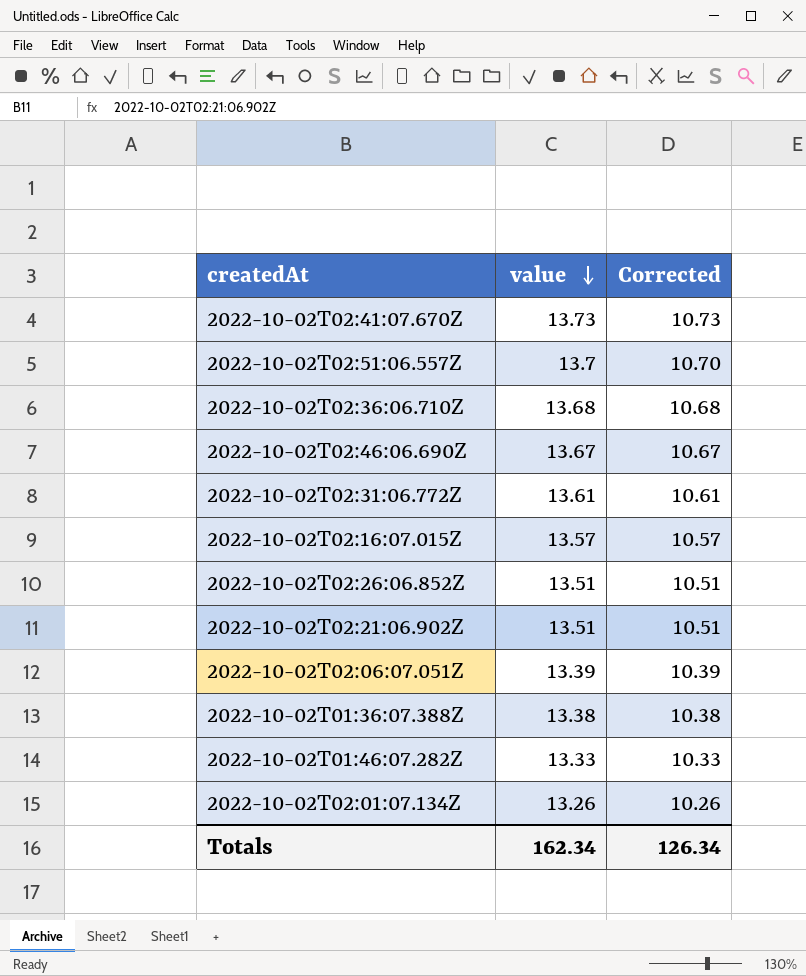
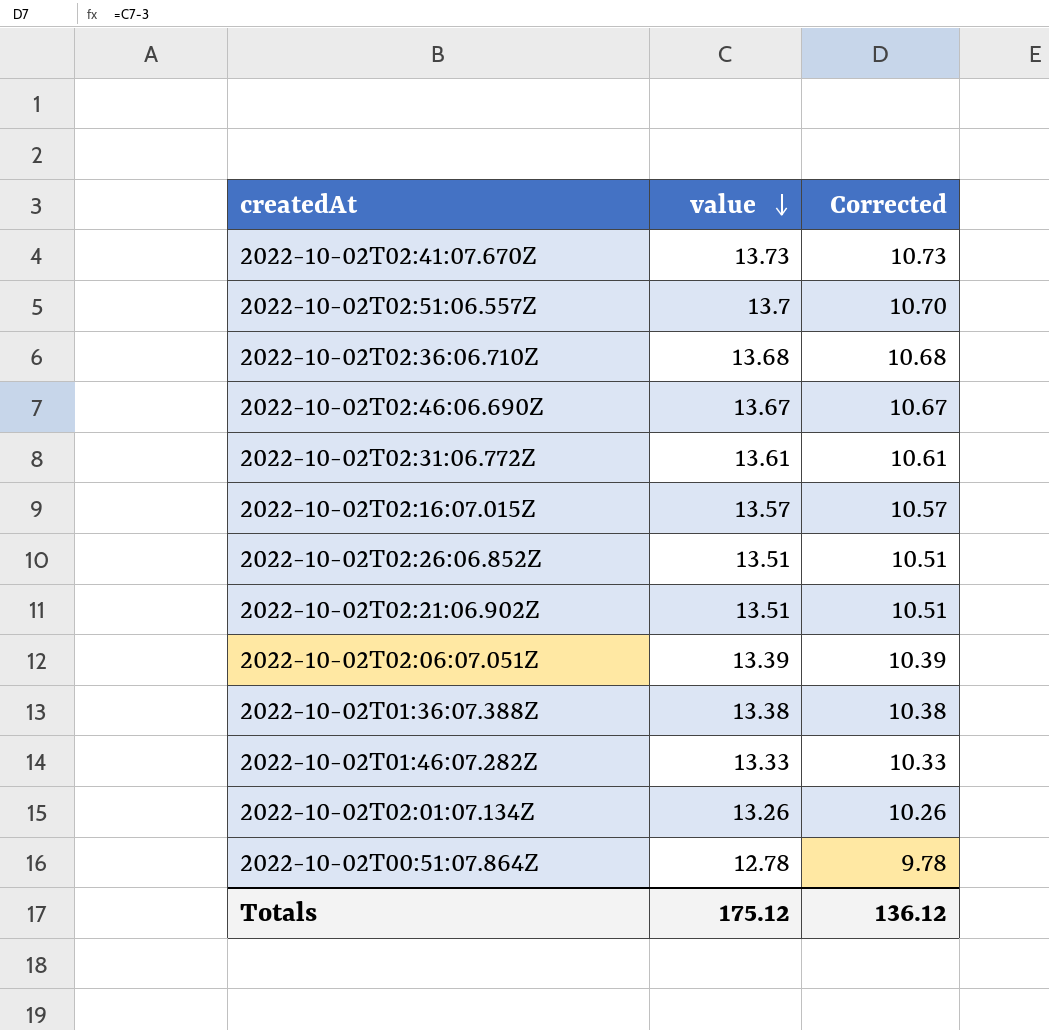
row 2022-10-02T00:51:07.864Z: none -> 12.78 | 9.78
Totals | value: 162.34 -> 175.12
Totals | Corrected: 126.34 -> 136.12

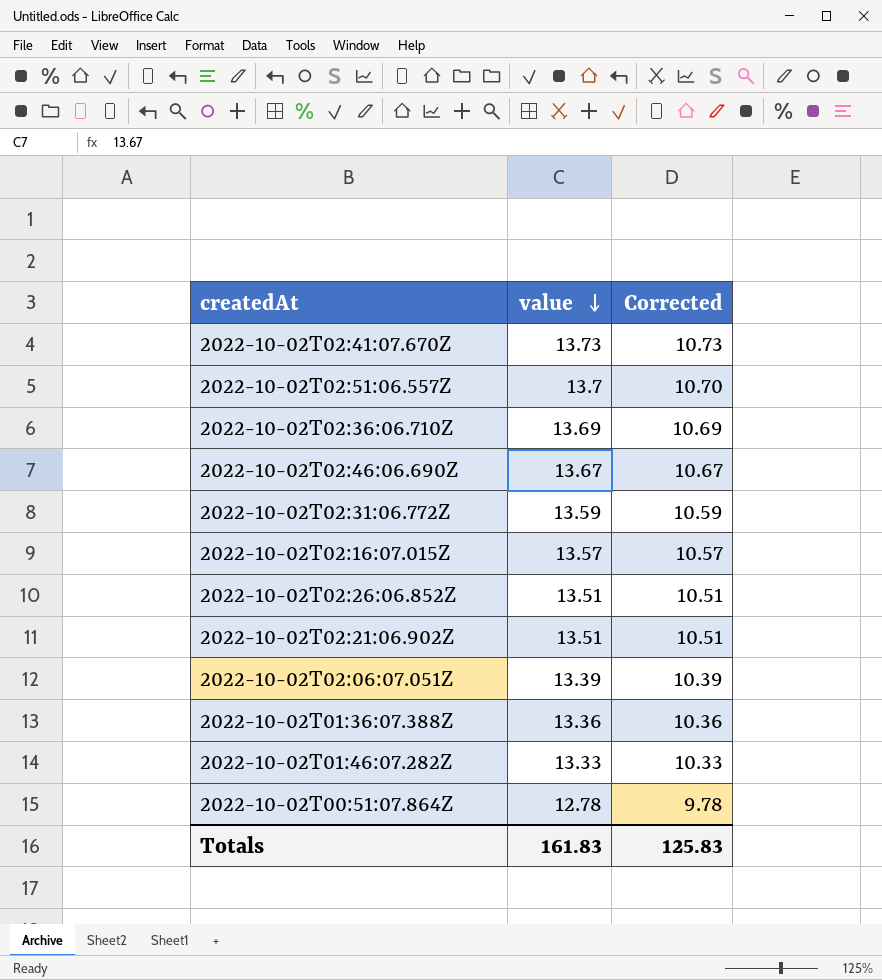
row 2022-10-02T02:01:07.134Z: 13.26 | 10.26 -> none
2022-10-02T02:36:06.710Z | value: 13.68 -> 13.69
2022-10-02T02:36:06.710Z | Corrected: 10.68 -> 10.69
2022-10-02T02:31:06.772Z | value: 13.61 -> 13.59
2022-10-02T02:31:06.772Z | Corrected: 10.61 -> 10.59
2022-10-02T01:36:07.388Z | value: 13.38 -> 13.36
2022-10-02T01:36:07.388Z | Corrected: 10.38 -> 10.36
Totals | value: 175.12 -> 161.83
Totals | Corrected: 136.12 -> 125.83

